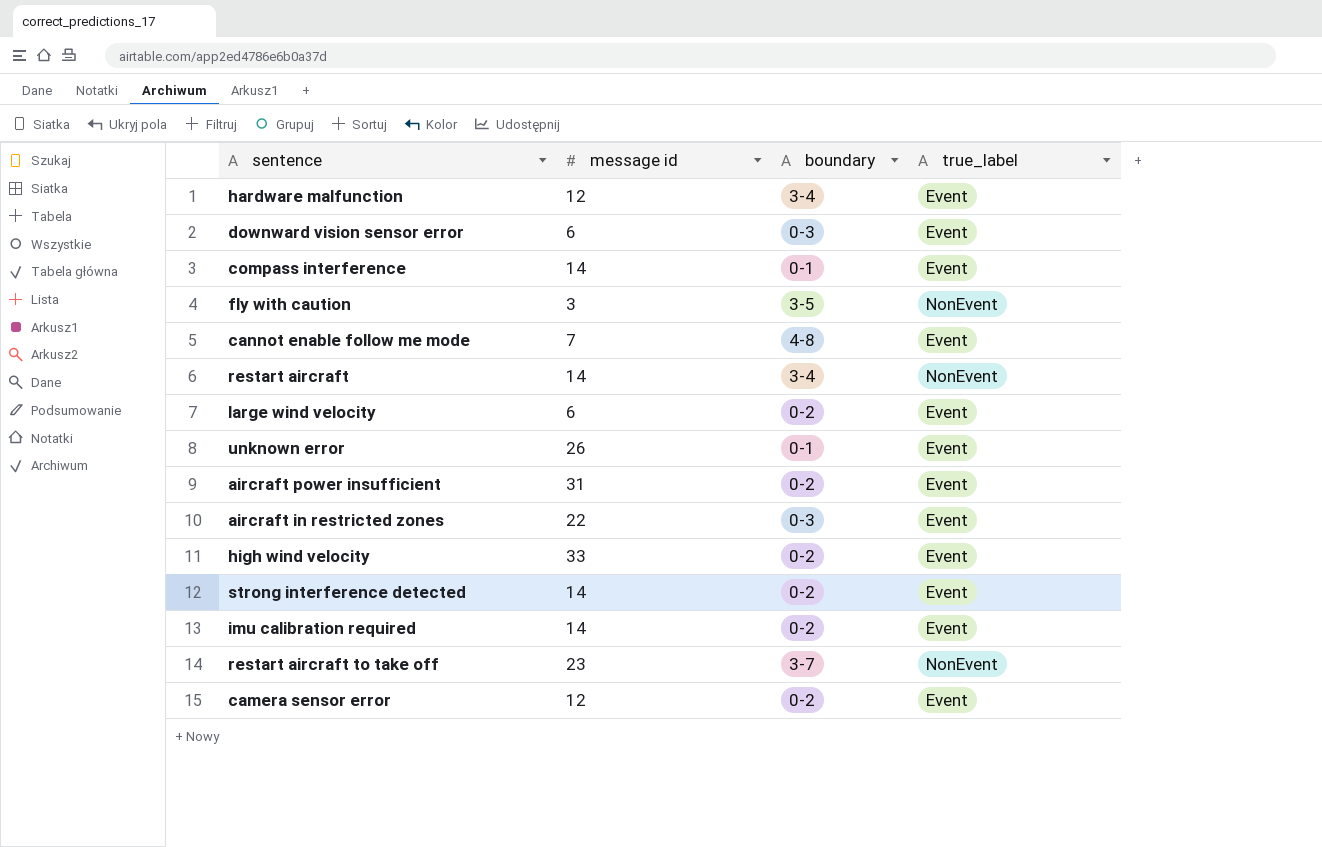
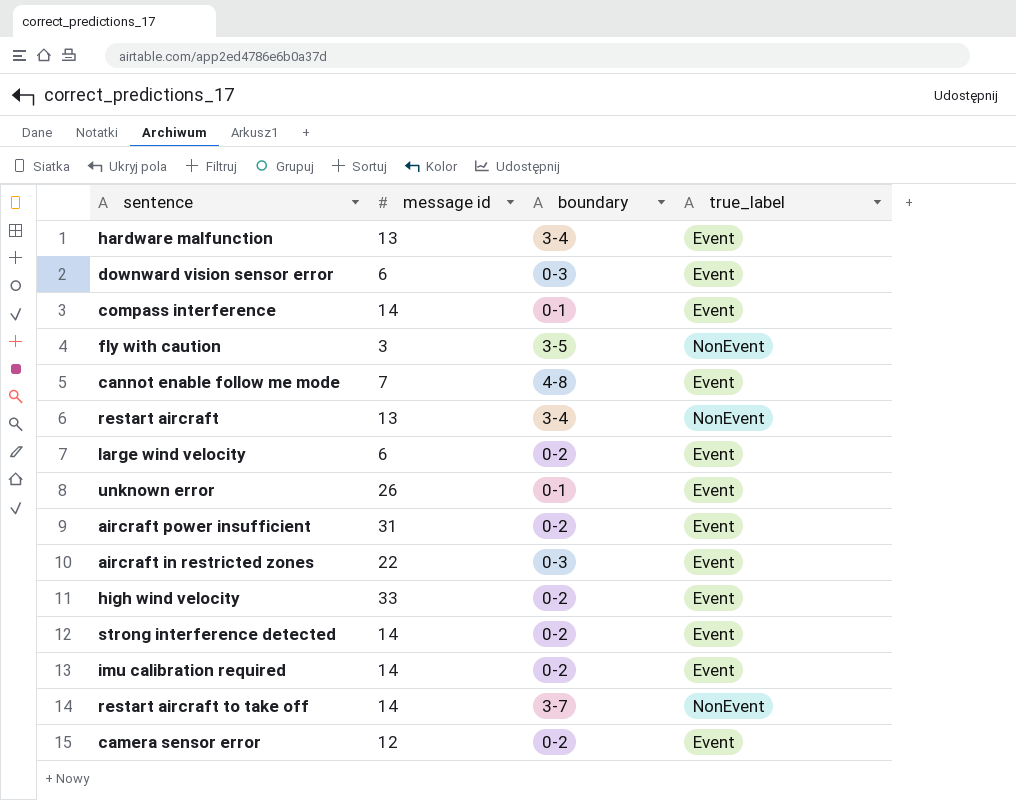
hardware malfunction | message id: 12 -> 13
restart aircraft | message id: 14 -> 13
restart aircraft to take off | message id: 23 -> 14

